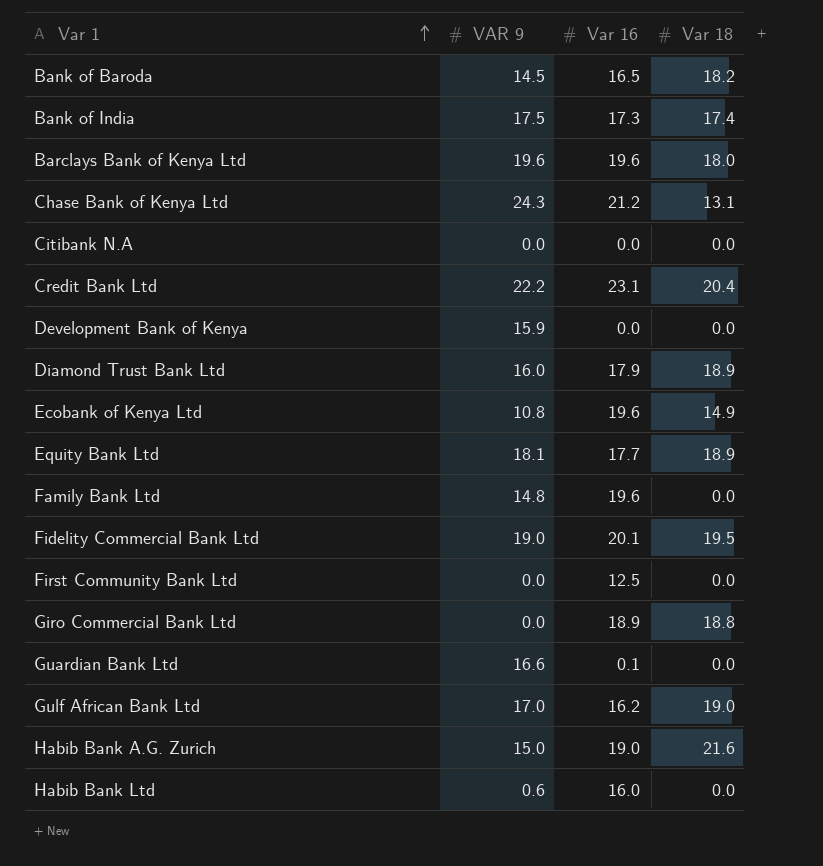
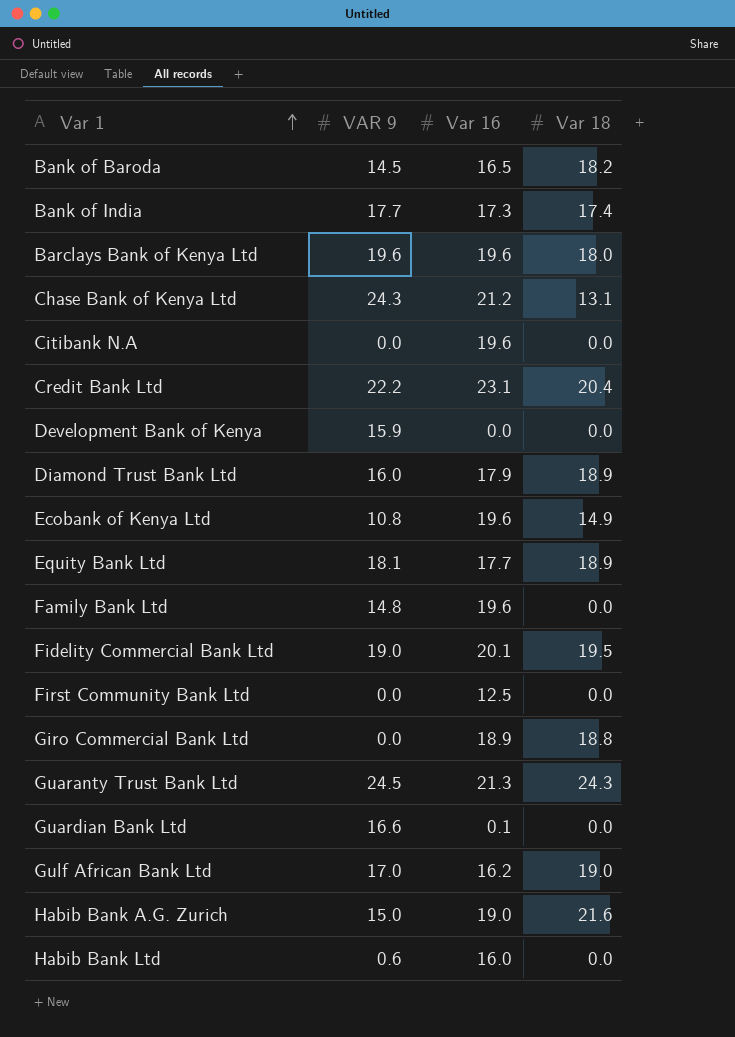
Bank of India | VAR 9: 17.5 -> 17.7
Citibank N.A | Var 16: 0.0 -> 19.6
row Guaranty Trust Bank Ltd: none -> 24.5 | 21.3 | 24.3

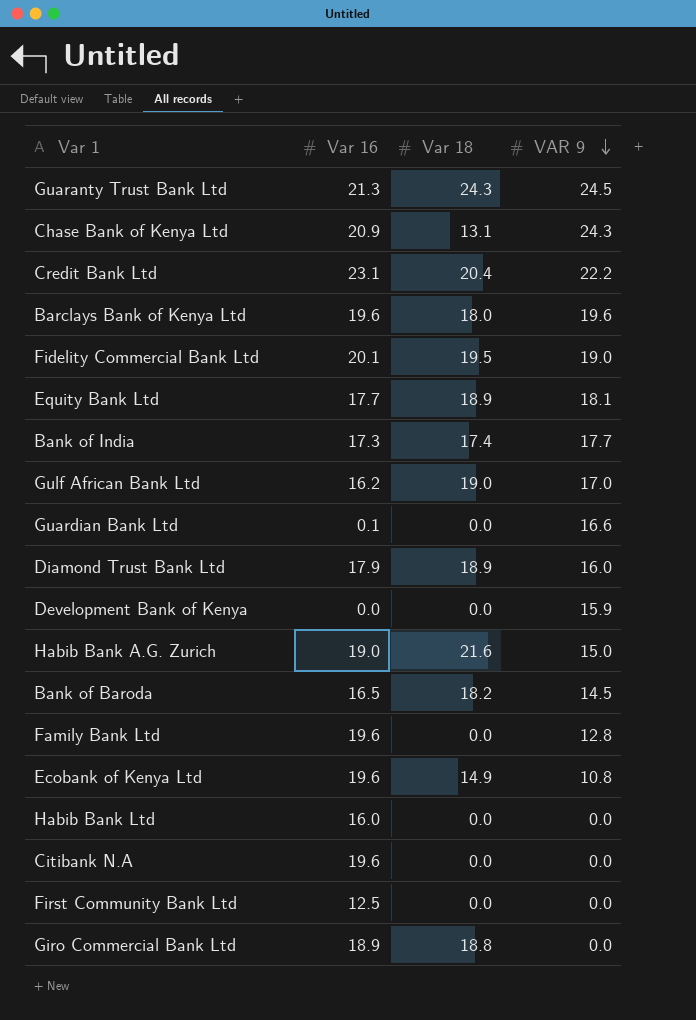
row order: Var 1 ascending -> VAR 9 descending
column VAR 9 | position: 2 -> 4
Chase Bank of Kenya Ltd | Var 16: 21.2 -> 20.9
Family Bank Ltd | VAR 9: 14.8 -> 12.8
Habib Bank Ltd | VAR 9: 0.6 -> 0.0

